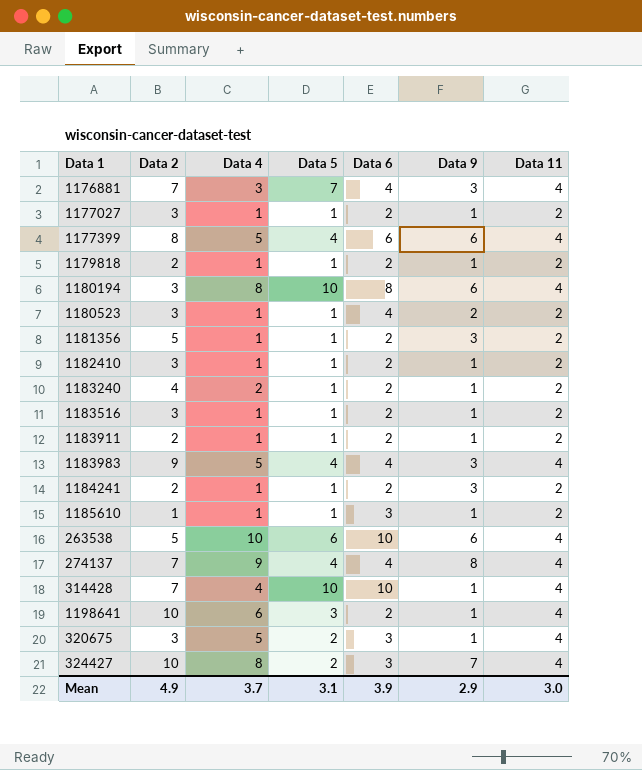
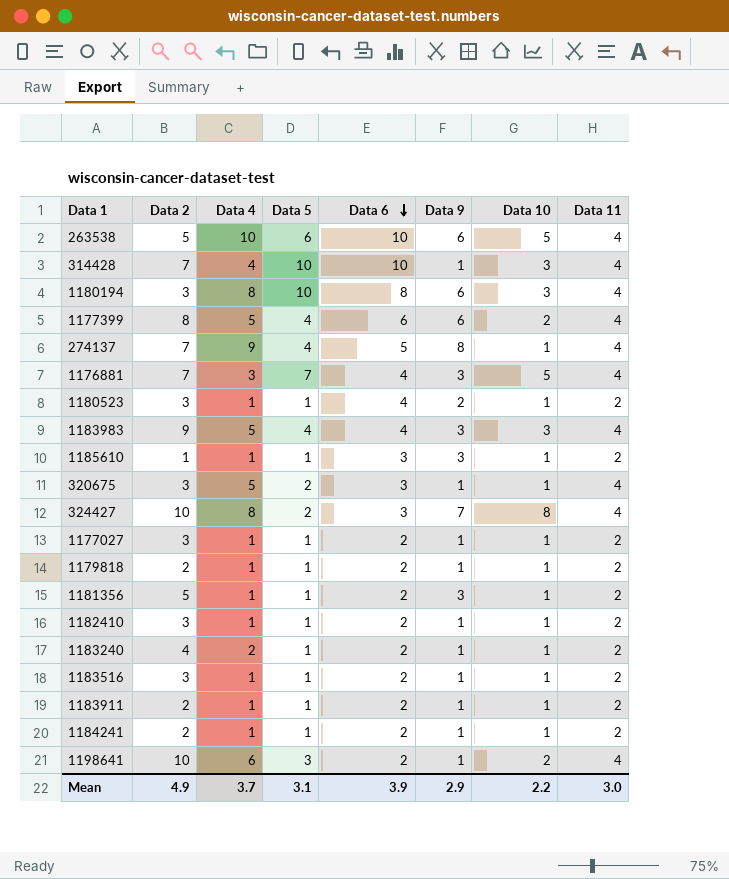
row order: none -> Data 6 descending
column Data 10 | position: none -> 7
274137 | Data 6: 4 -> 5
1185610 | Data 9: 1 -> 3
1184241 | Data 9: 3 -> 1

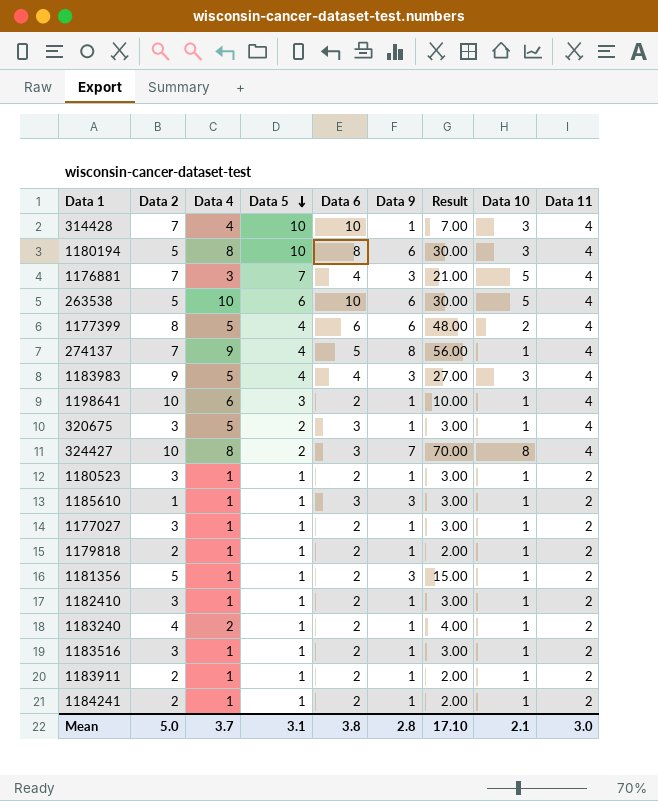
row order: Data 6 descending -> Data 5 descending
column Result | formula: none -> [Data 2] * [Data 9]
1180194 | Data 2: 3 -> 5
1198641 | Data 10: 2 -> 1
1180523 | Data 6: 4 -> 2
1180523 | Data 9: 2 -> 1
Mean | Data 2: 4.9 -> 5.0
Mean | Data 6: 3.9 -> 3.8
Mean | Data 9: 2.9 -> 2.8
Mean | Data 10: 2.2 -> 2.1

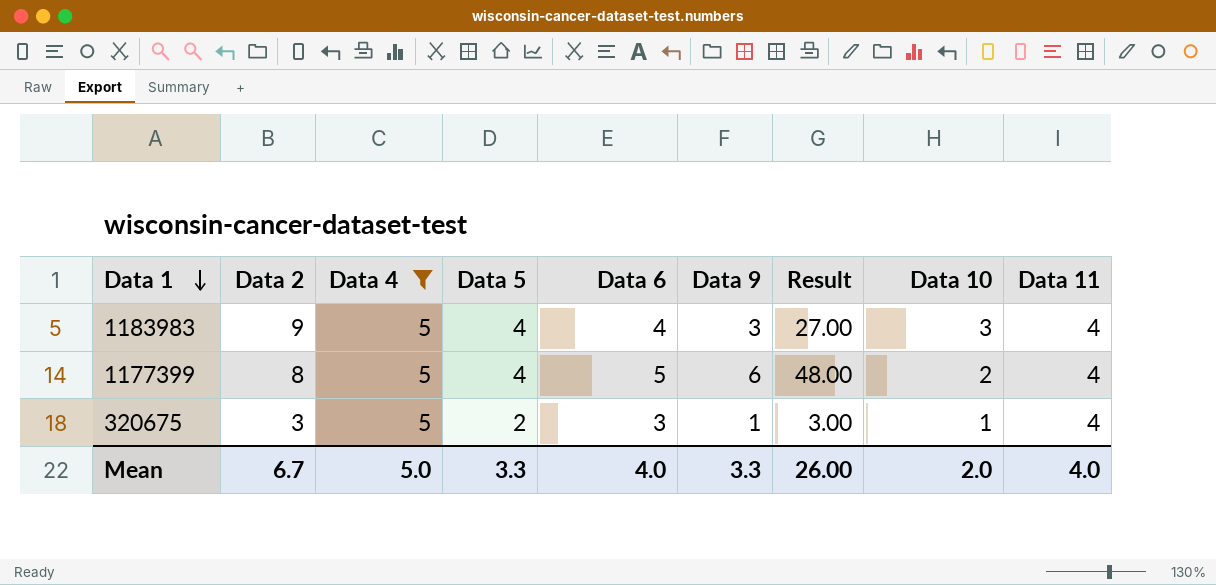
filter: none -> Data 4 = 5
row order: Data 5 descending -> Data 1 descending
1177399 | Data 6: 6 -> 5
Mean | Data 2: 5.0 -> 6.7
Mean | Data 4: 3.7 -> 5.0
Mean | Data 5: 3.1 -> 3.3
Mean | Data 6: 3.8 -> 4.0
Mean | Data 9: 2.8 -> 3.3
Mean | Result: 17.10 -> 26.00
Mean | Data 10: 2.1 -> 2.0
Mean | Data 11: 3.0 -> 4.0

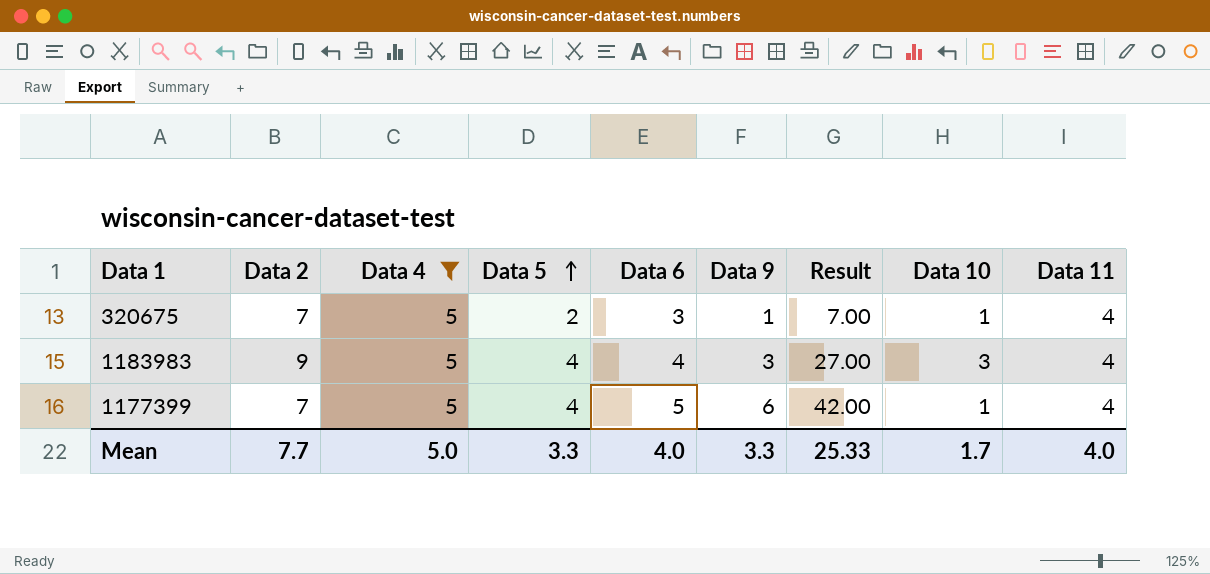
row order: Data 1 descending -> Data 5 ascending
320675 | Data 2: 3 -> 7
320675 | Result: 3.00 -> 7.00
1177399 | Data 2: 8 -> 7
1177399 | Result: 48.00 -> 42.00
1177399 | Data 10: 2 -> 1
Mean | Data 2: 6.7 -> 7.7
Mean | Result: 26.00 -> 25.33
Mean | Data 10: 2.0 -> 1.7

